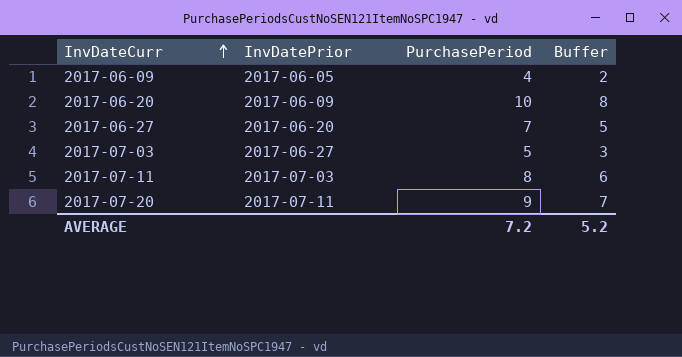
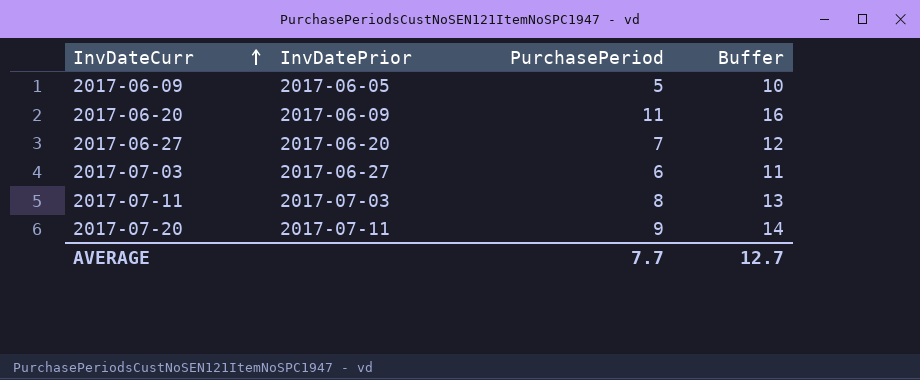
column Buffer | formula: [PurchasePeriod] - 2 -> [PurchasePeriod] + 5
2017-06-09 | PurchasePeriod: 4 -> 5
2017-06-20 | PurchasePeriod: 10 -> 11
2017-07-03 | PurchasePeriod: 5 -> 6
AVERAGE | PurchasePeriod: 7.2 -> 7.7
AVERAGE | Buffer: 5.2 -> 12.7

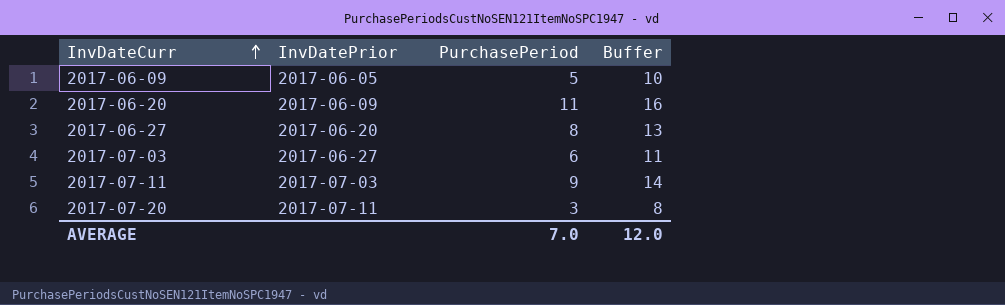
2017-06-27 | PurchasePeriod: 7 -> 8
2017-06-27 | Buffer: 12 -> 13
2017-07-11 | PurchasePeriod: 8 -> 9
2017-07-11 | Buffer: 13 -> 14
2017-07-20 | PurchasePeriod: 9 -> 3
2017-07-20 | Buffer: 14 -> 8
AVERAGE | PurchasePeriod: 7.7 -> 7.0
AVERAGE | Buffer: 12.7 -> 12.0

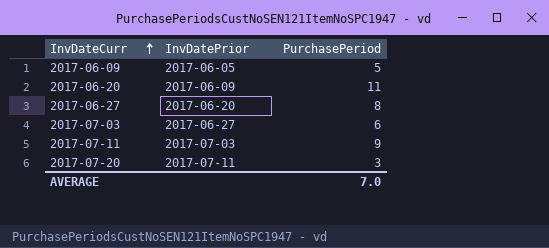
column Buffer | formula: [PurchasePeriod] + 5 -> none

